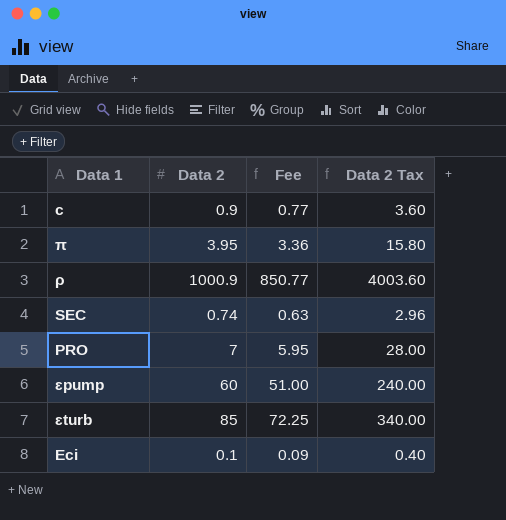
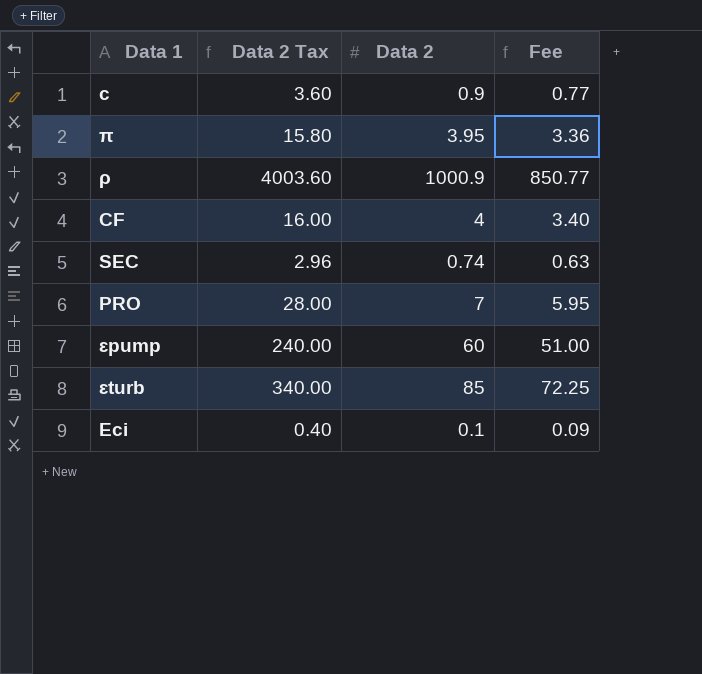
column Data 2 Tax | position: 4 -> 2
row CF: none -> 16.00 | 4 | 3.40

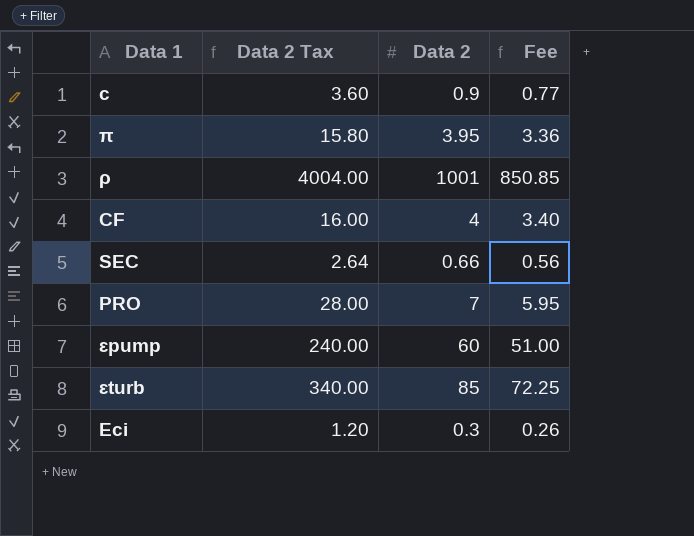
ρ | Data 2 Tax: 4003.60 -> 4004.00
ρ | Data 2: 1000.9 -> 1001
ρ | Fee: 850.77 -> 850.85
SEC | Data 2 Tax: 2.96 -> 2.64
SEC | Data 2: 0.74 -> 0.66
SEC | Fee: 0.63 -> 0.56
Eci | Data 2 Tax: 0.40 -> 1.20
Eci | Data 2: 0.1 -> 0.3
Eci | Fee: 0.09 -> 0.26

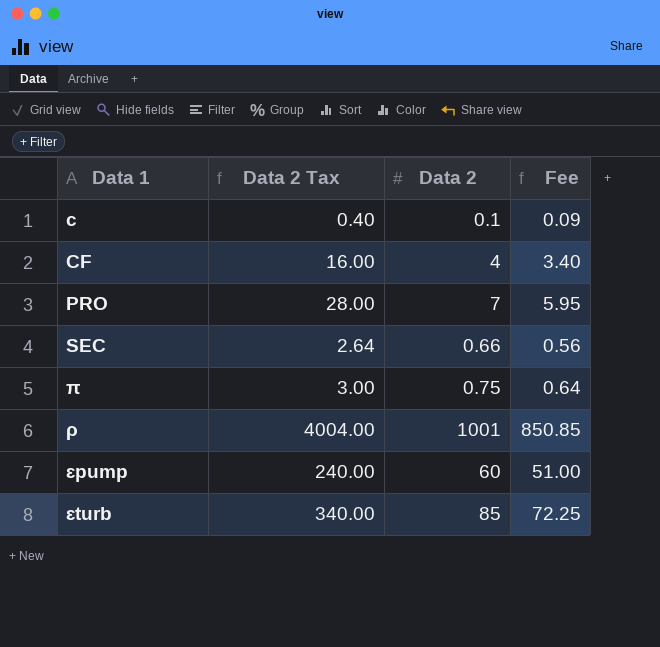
row order: none -> Data 1 ascending
row Eci: 1.20 | 0.3 | 0.26 -> none
c | Data 2 Tax: 3.60 -> 0.40
c | Data 2: 0.9 -> 0.1
c | Fee: 0.77 -> 0.09
π | Data 2 Tax: 15.80 -> 3.00
π | Data 2: 3.95 -> 0.75
π | Fee: 3.36 -> 0.64

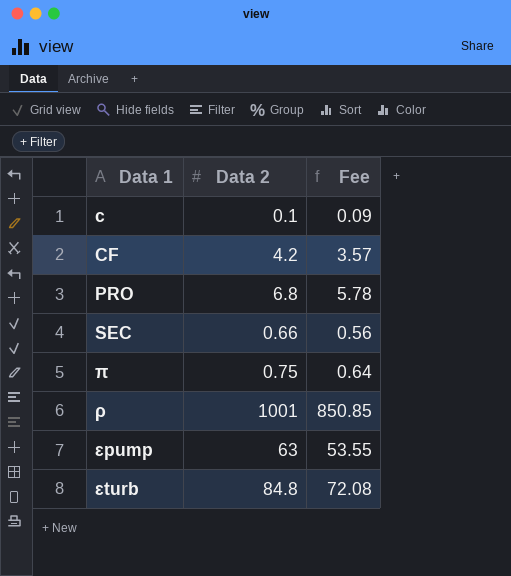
column Data 2 Tax | formula: [Data 2] * 4 -> none
CF | Data 2: 4 -> 4.2
CF | Fee: 3.40 -> 3.57
PRO | Data 2: 7 -> 6.8
PRO | Fee: 5.95 -> 5.78
ԑpump | Data 2: 60 -> 63
ԑpump | Fee: 51.00 -> 53.55
ԑturb | Data 2: 85 -> 84.8
ԑturb | Fee: 72.25 -> 72.08

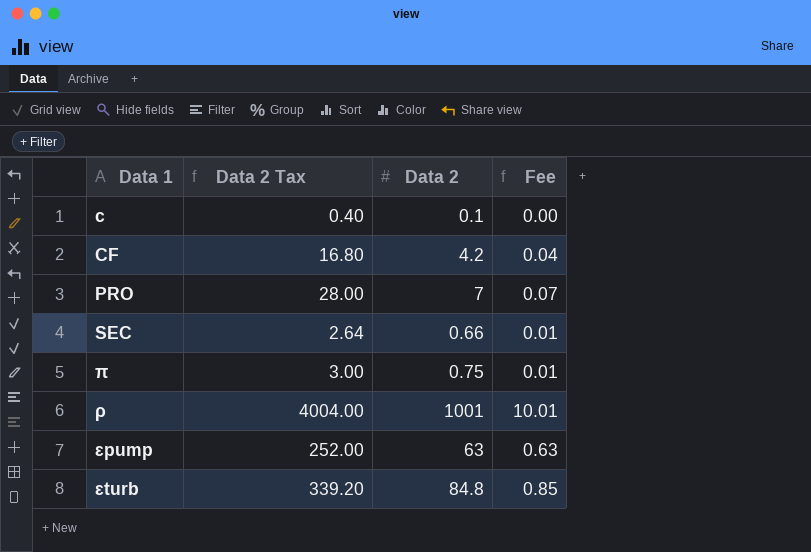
column Data 2 Tax | formula: none -> [Data 2] * 4
column Fee | formula: [Data 2] * 0.85 -> [Data 2] * 0.01
PRO | Data 2: 6.8 -> 7

